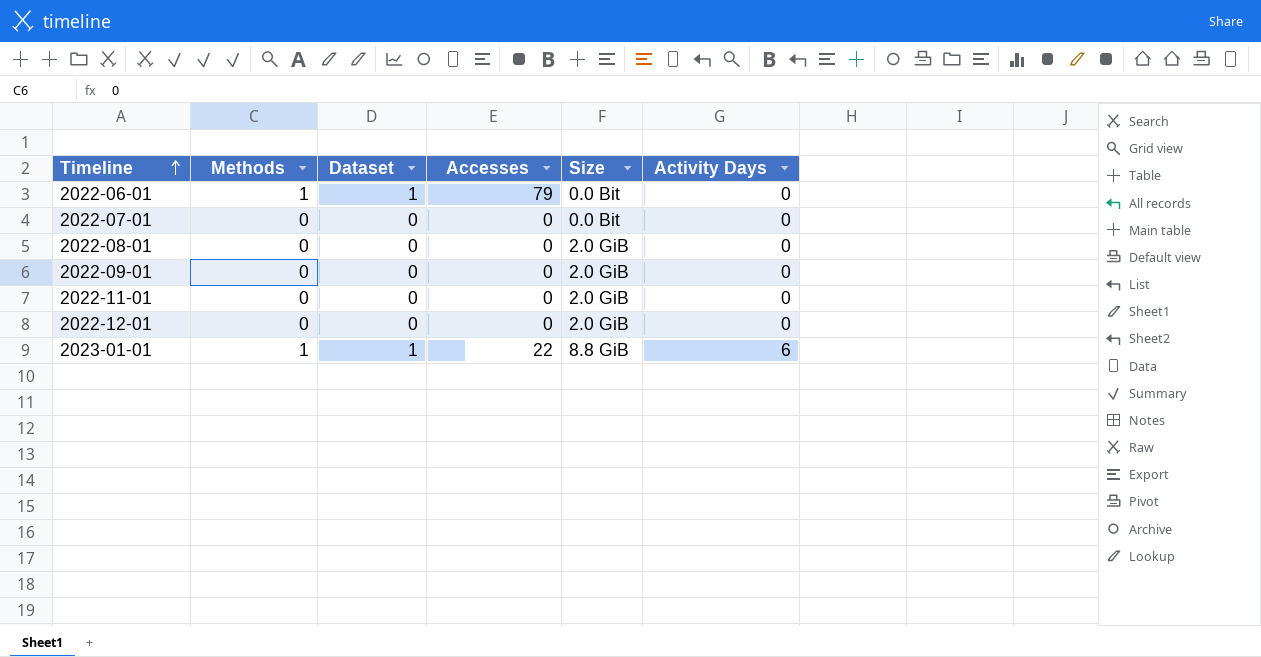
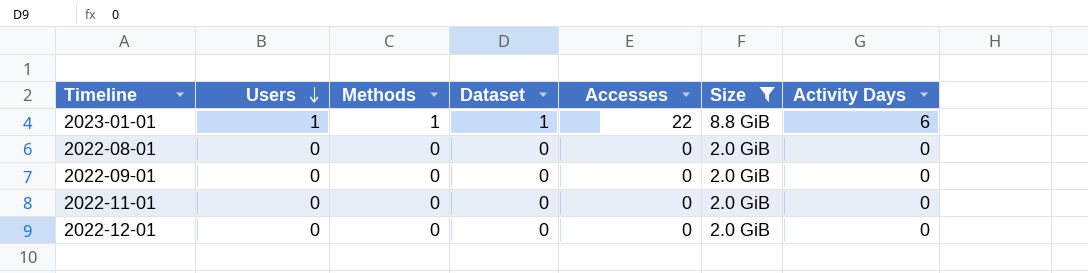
filter: none -> Size != 0.0 Bit
row order: Timeline ascending -> Users descending
column Users | position: none -> 2

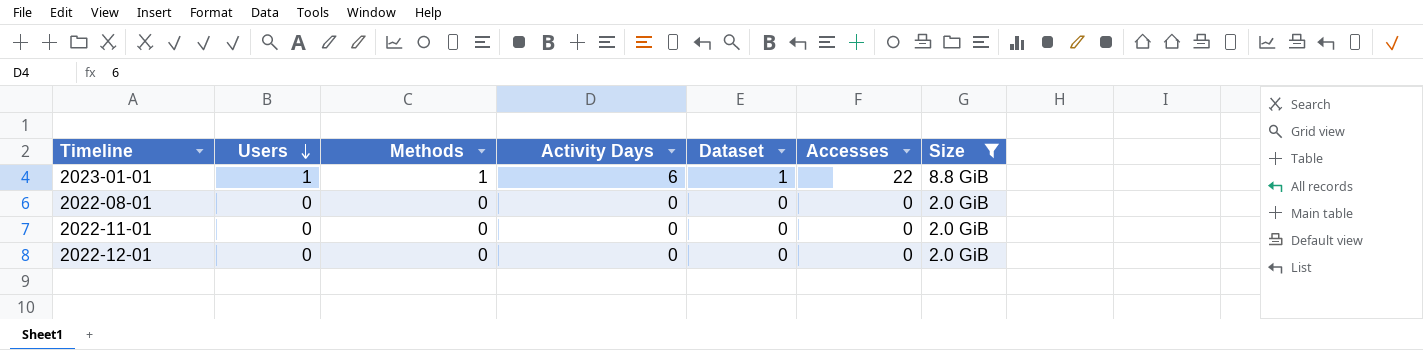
column Activity Days | position: 7 -> 4
row 2022-09-01: 0 | 0 | 0 | 0 | 2.0 GiB | 0 -> none

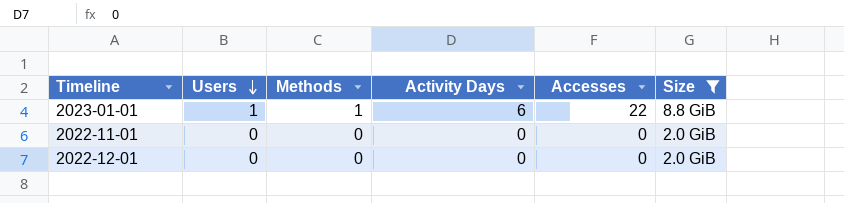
column Dataset | position: 5 -> none
row 2022-08-01: 0 | 0 | 0 | 0 | 0 | 2.0 GiB -> none

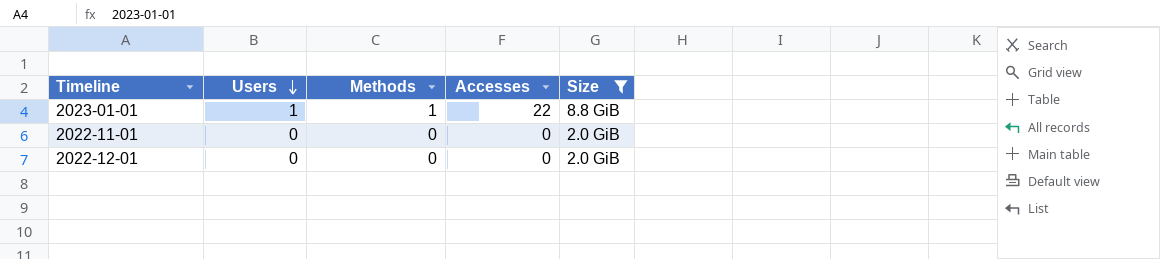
column Activity Days | position: 4 -> none

